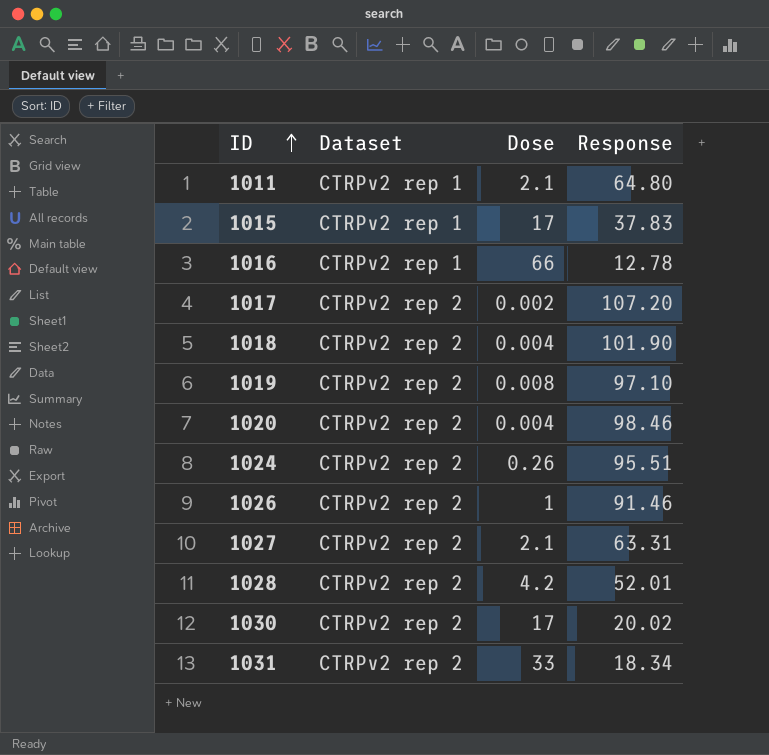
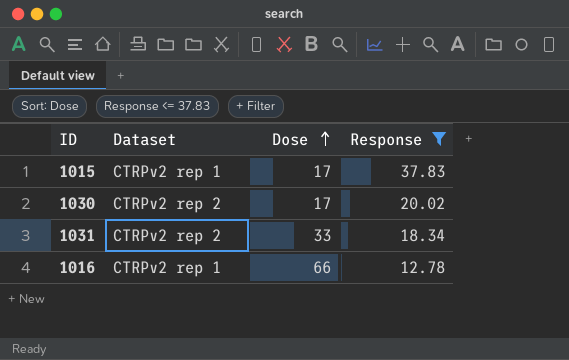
filter: none -> Response <= 37.83
row order: ID ascending -> Dose ascending

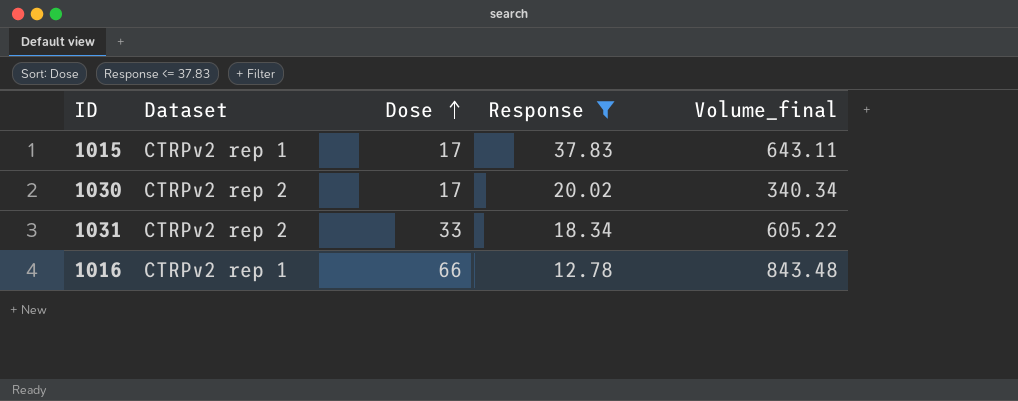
column Volume_final | formula: none -> [Dose] * [Response]

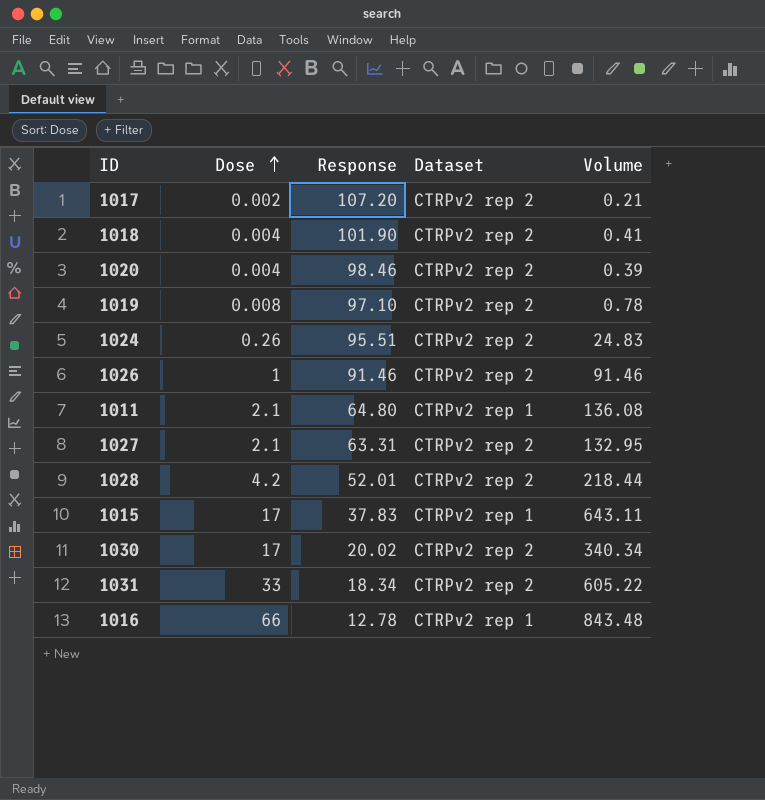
filter: Response <= 37.83 -> none
column Dataset | position: 2 -> 4
column name: Volume_final -> Volume

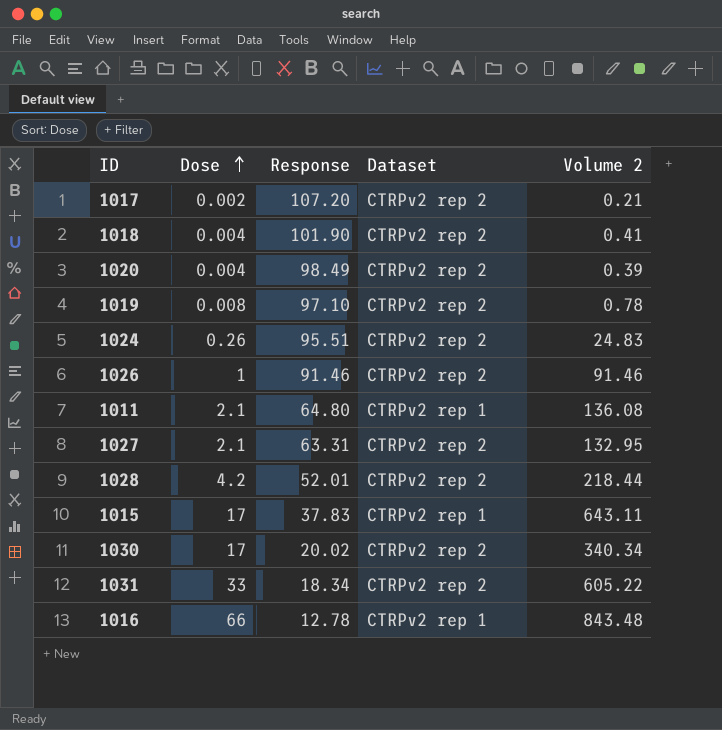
column name: Volume -> Volume 2
1020 | Response: 98.46 -> 98.49

